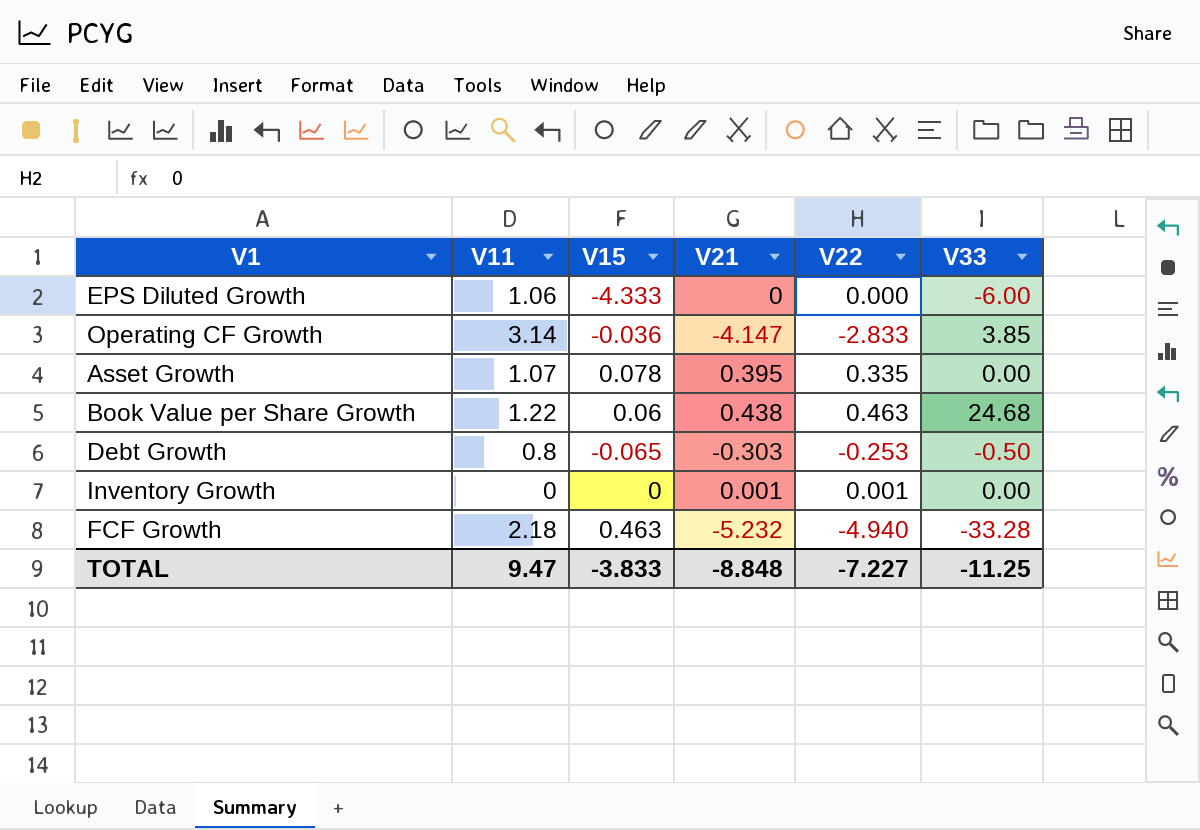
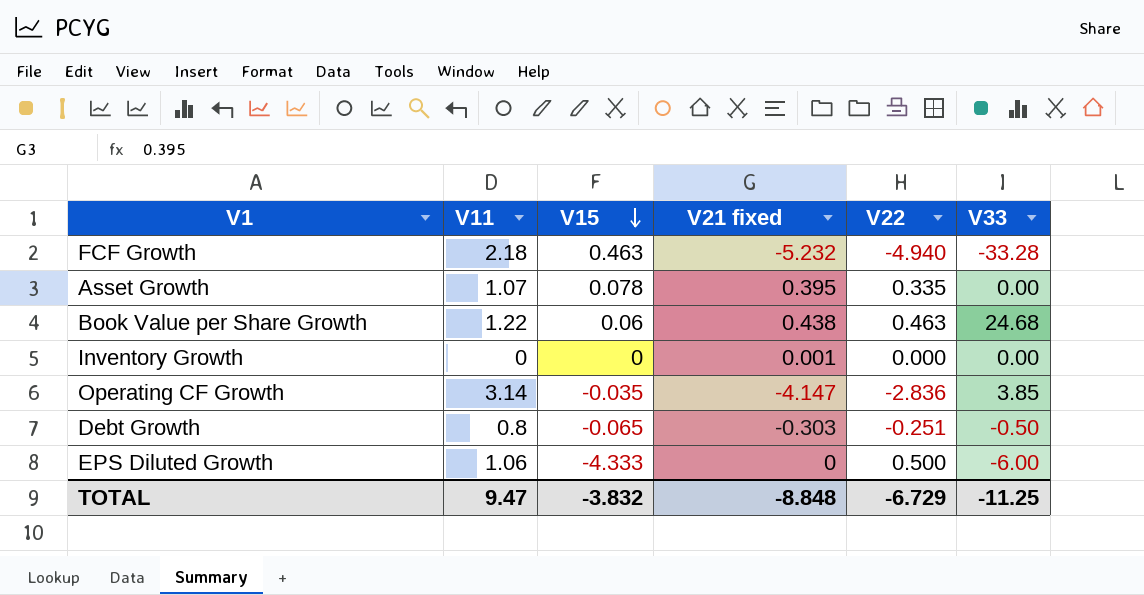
row order: none -> V15 descending
column name: V21 -> V21 fixed
Inventory Growth | V22: 0.001 -> 0.000
Operating CF Growth | V15: -0.036 -> -0.035
Operating CF Growth | V22: -2.833 -> -2.836
Debt Growth | V22: -0.253 -> -0.251
EPS Diluted Growth | V22: 0.000 -> 0.500
TOTAL | V15: -3.833 -> -3.832
TOTAL | V22: -7.227 -> -6.729

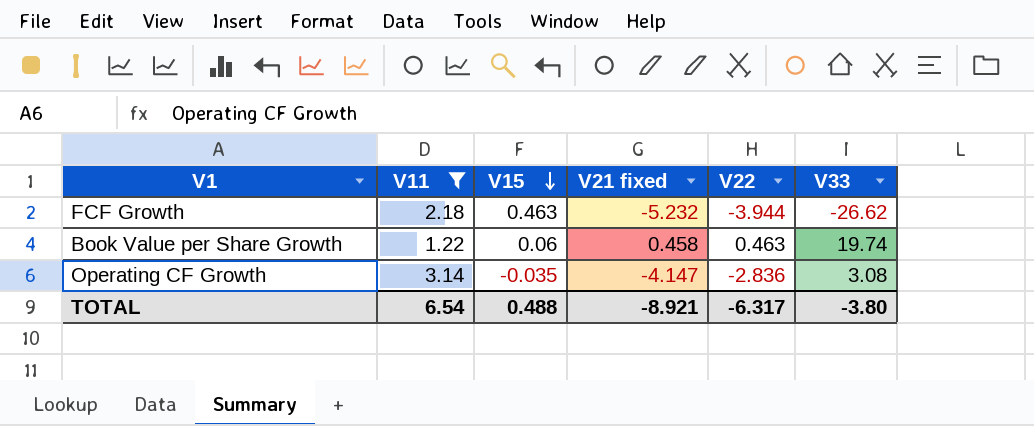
filter: none -> V11 >= 1.22
FCF Growth | V22: -4.940 -> -3.944
FCF Growth | V33: -33.28 -> -26.62
Book Value per Share Growth | V21 fixed: 0.438 -> 0.458
Book Value per Share Growth | V33: 24.68 -> 19.74
Operating CF Growth | V33: 3.85 -> 3.08
TOTAL | V11: 9.47 -> 6.54
TOTAL | V15: -3.832 -> 0.488
TOTAL | V21 fixed: -8.848 -> -8.921
TOTAL | V22: -6.729 -> -6.317
TOTAL | V33: -11.25 -> -3.80

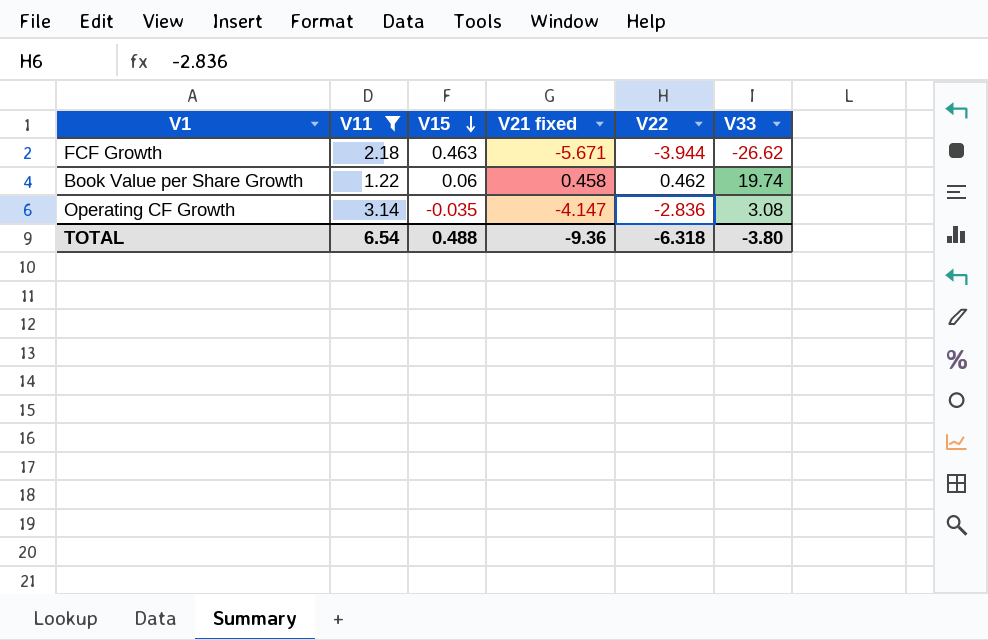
FCF Growth | V21 fixed: -5.232 -> -5.671
Book Value per Share Growth | V22: 0.463 -> 0.462
TOTAL | V21 fixed: -8.921 -> -9.36
TOTAL | V22: -6.317 -> -6.318

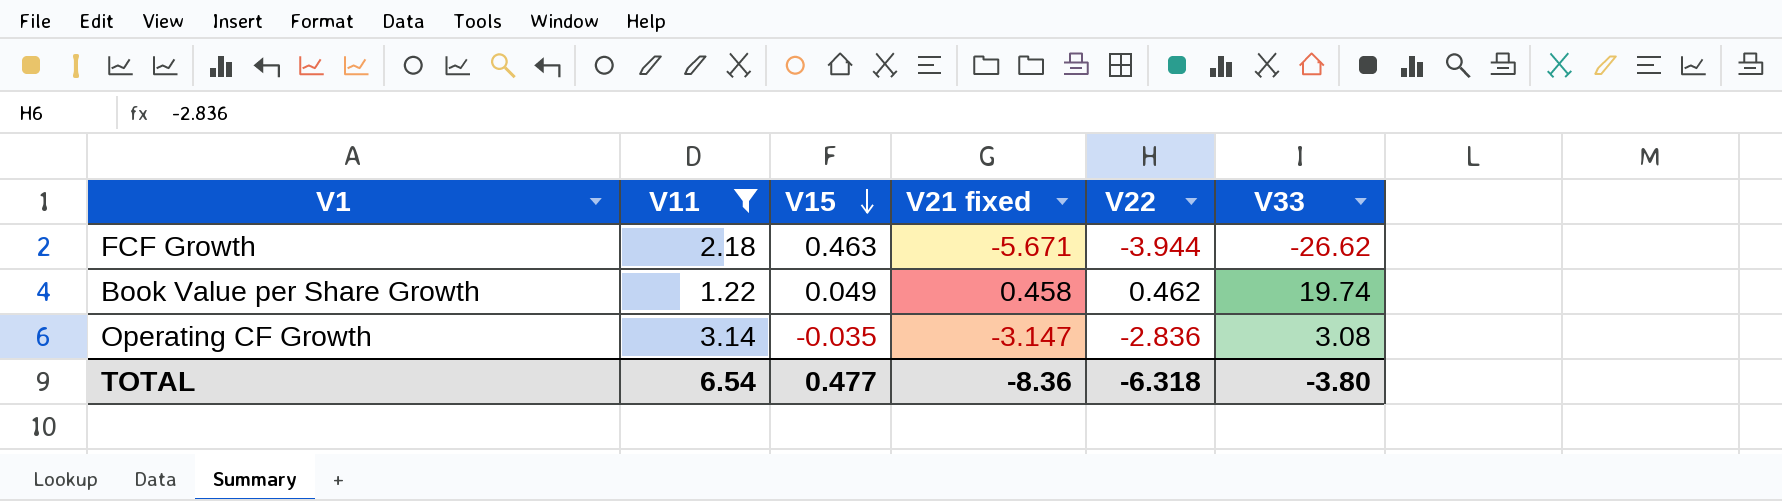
Book Value per Share Growth | V15: 0.06 -> 0.049
Operating CF Growth | V21 fixed: -4.147 -> -3.147
TOTAL | V15: 0.488 -> 0.477
TOTAL | V21 fixed: -9.36 -> -8.36

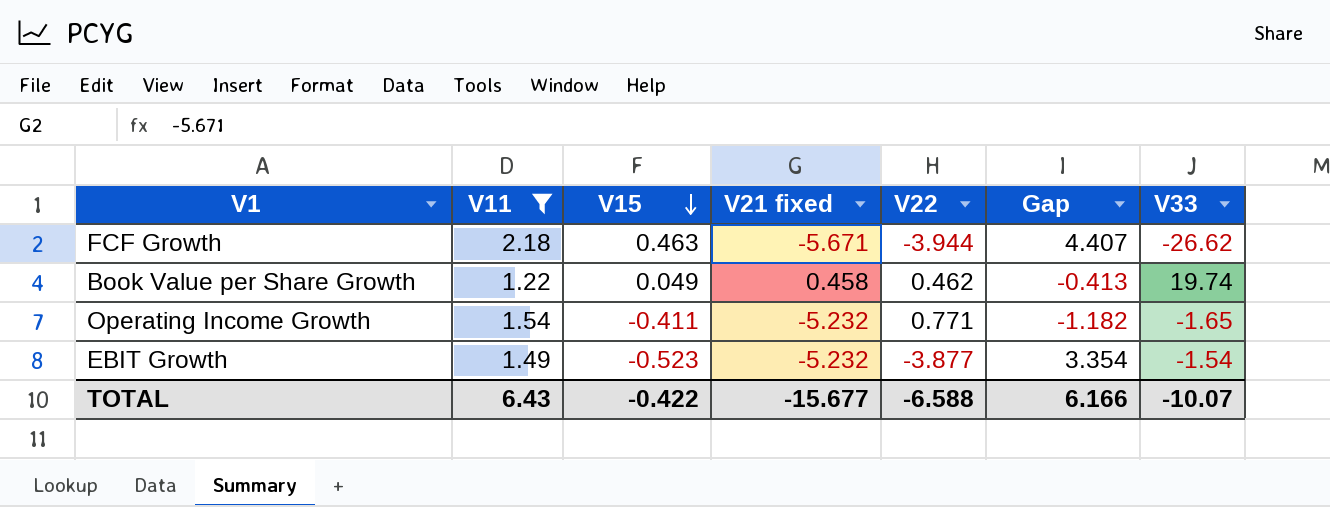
column Gap | formula: none -> [V15] - [V22]
row Operating CF Growth: 3.14 | -0.035 | -3.147 | -2.836 | 3.08 -> none
row Operating Income Growth: none -> 1.54 | -0.411 | -5.232 | 0.771 | -1.182 | -1.65
row EBIT Growth: none -> 1.49 | -0.523 | -5.232 | -3.877 | 3.354 | -1.54
TOTAL | V11: 6.54 -> 6.43
TOTAL | V15: 0.477 -> -0.422
TOTAL | V21 fixed: -8.36 -> -15.677
TOTAL | V22: -6.318 -> -6.588
TOTAL | V33: -3.80 -> -10.07

